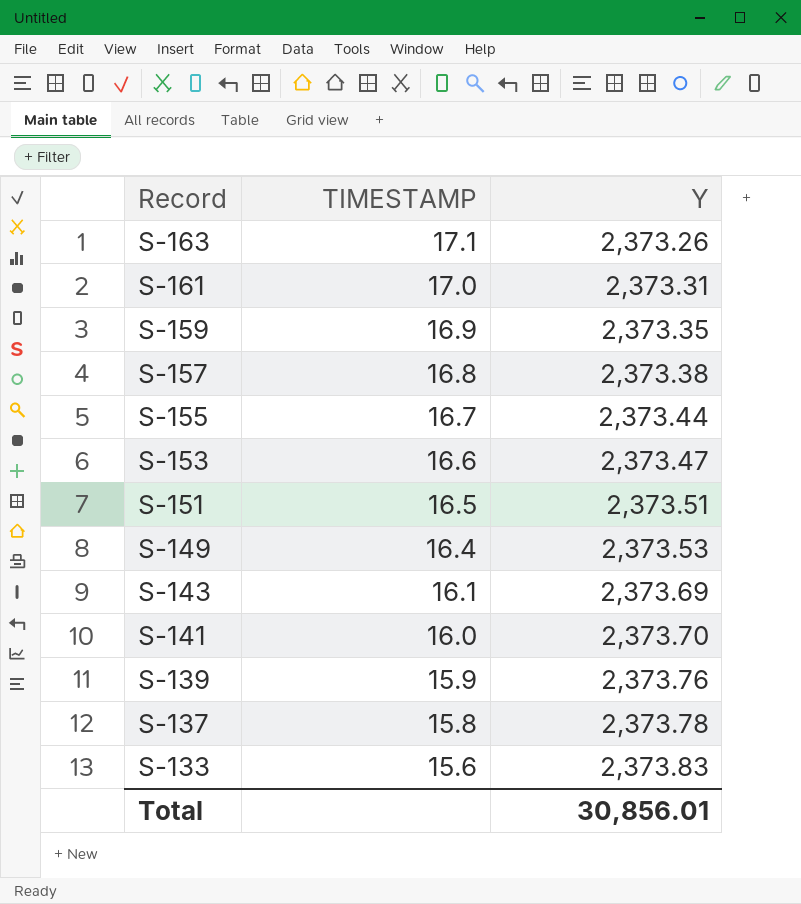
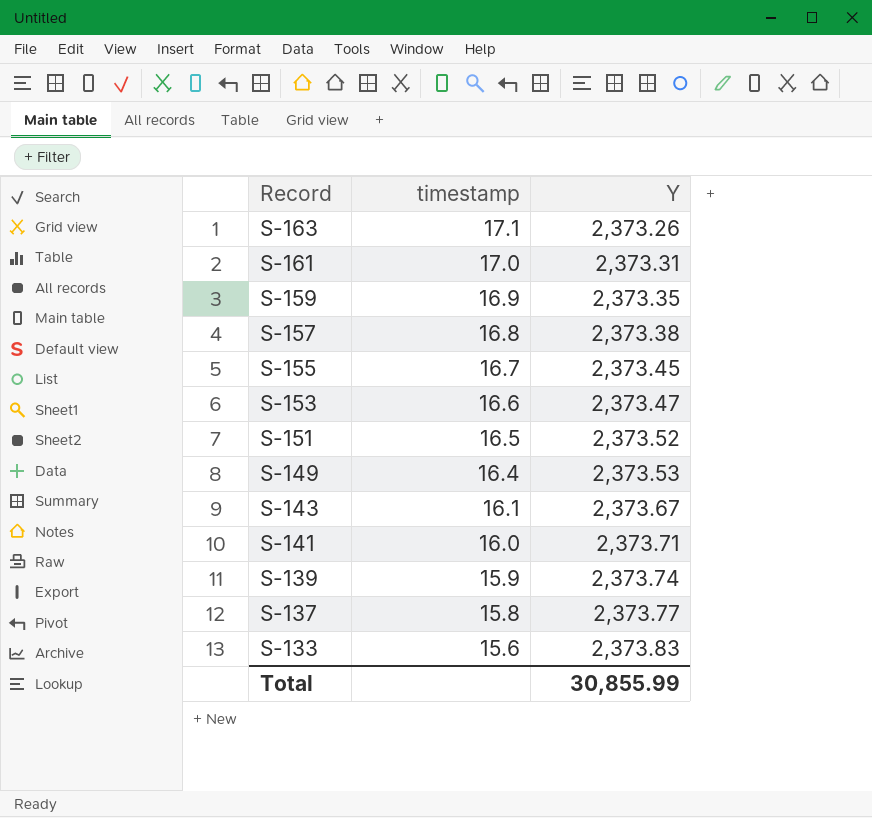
column name: TIMESTAMP -> timestamp
S-155 | Y: 2,373.44 -> 2,373.45
S-151 | Y: 2,373.51 -> 2,373.52
S-143 | Y: 2,373.69 -> 2,373.67
S-141 | Y: 2,373.70 -> 2,373.71
S-139 | Y: 2,373.76 -> 2,373.74
S-137 | Y: 2,373.78 -> 2,373.77
Total | Y: 30,856.01 -> 30,855.99

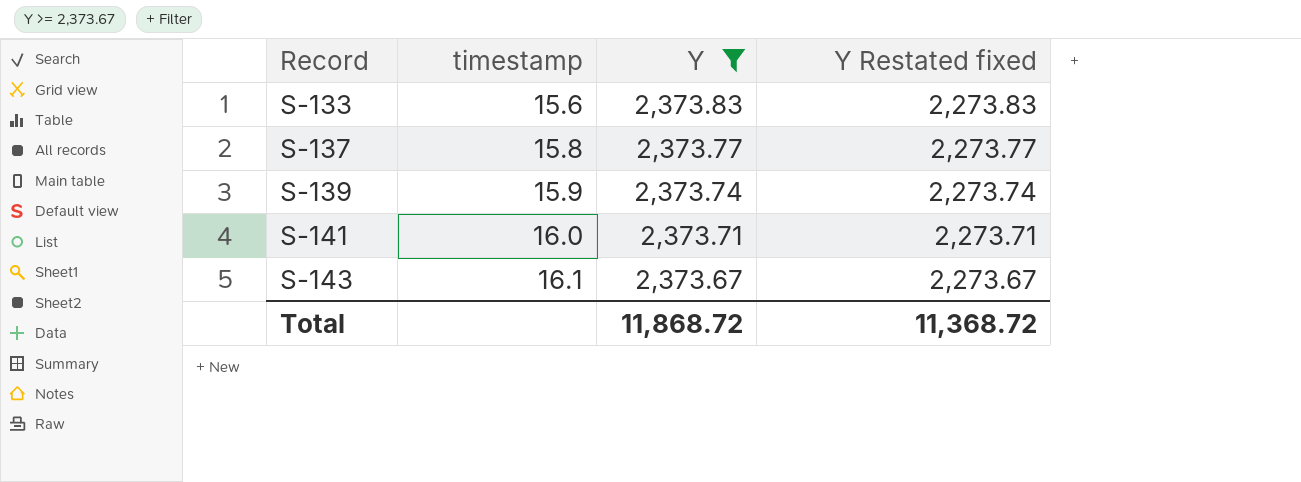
filter: none -> Y >= 2,373.67
row order: Record descending -> Record ascending
column Y Restated fixed | formula: none -> [Y] - 100
Total | Y: 30,855.99 -> 11,868.72

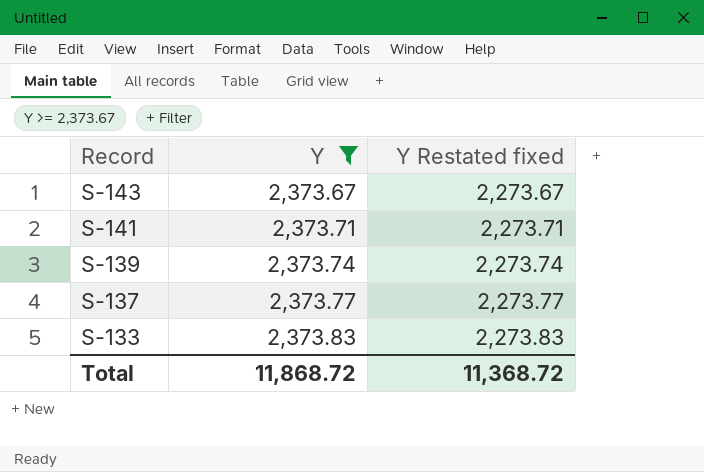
row order: Record ascending -> Record descending
column timestamp | position: 2 -> none

